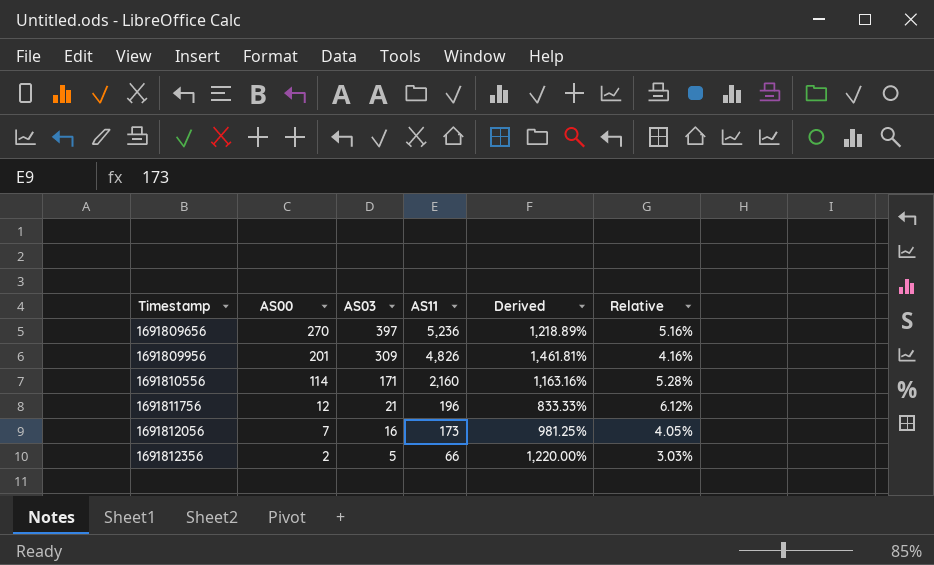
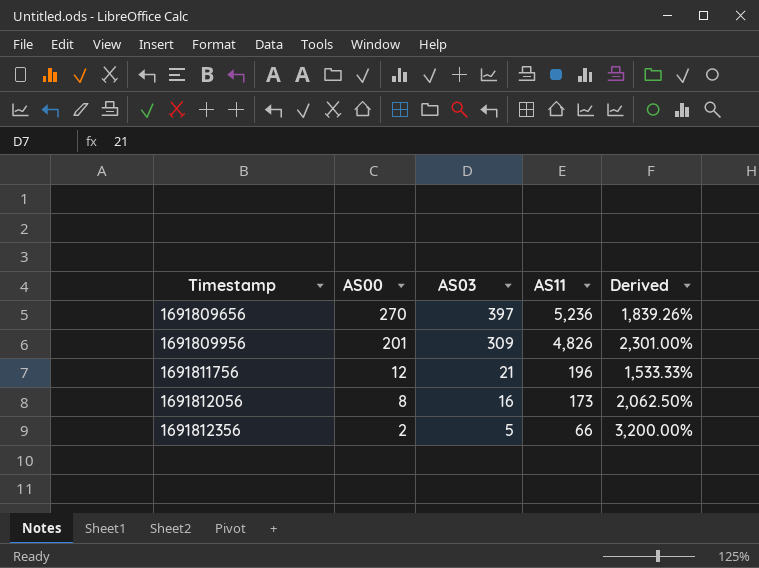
column Relative | formula: [AS00] / [AS11] -> none
column Derived | formula: ([AS11] - [AS03]) / [AS03] -> ([AS11] - [AS00]) / [AS00]
row 1691810556: 114 | 171 | 2,160 | 1,163.16% | 5.28% -> none
1691812056 | AS00: 7 -> 8

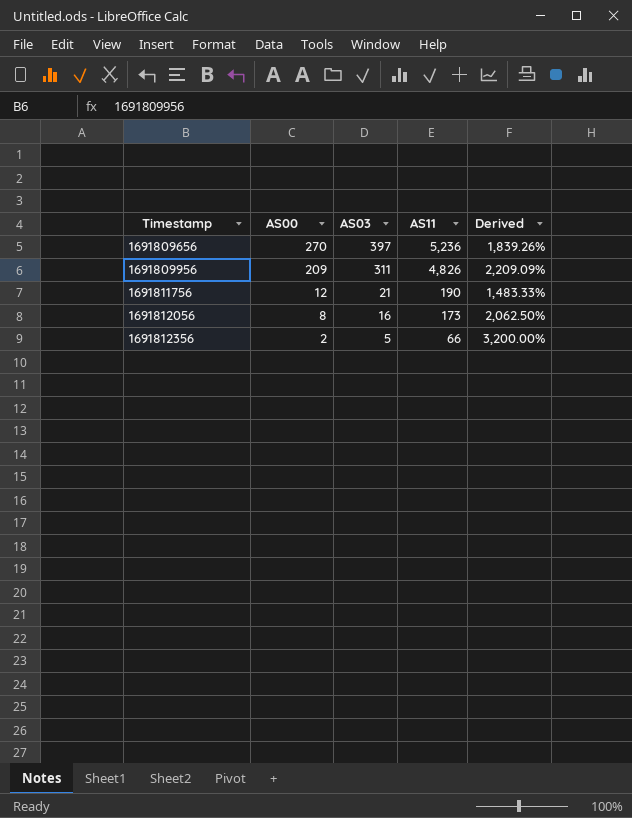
1691809956 | AS00: 201 -> 209
1691809956 | AS03: 309 -> 311
1691809956 | Derived: 2,301.00% -> 2,209.09%
1691811756 | AS11: 196 -> 190
1691811756 | Derived: 1,533.33% -> 1,483.33%

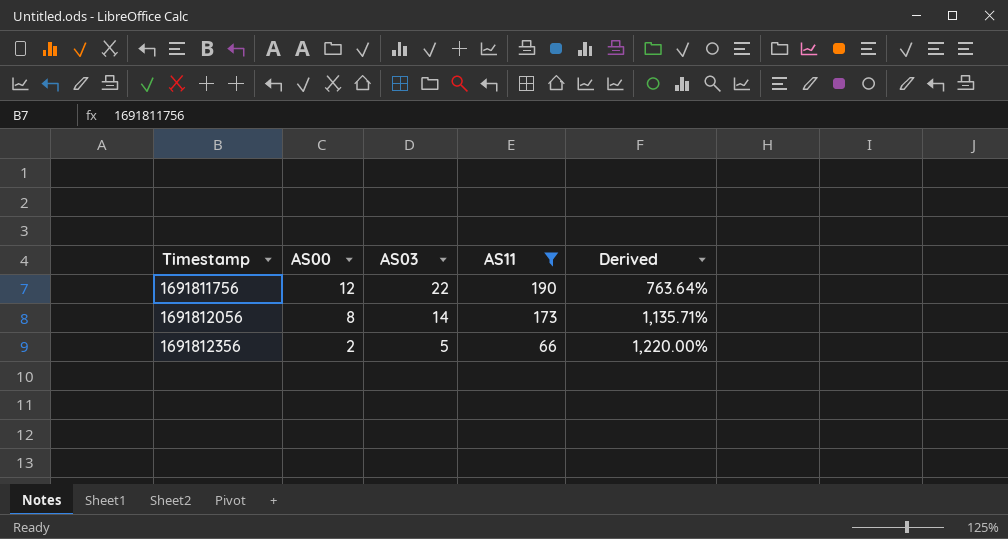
filter: none -> AS11 <= 190
column Derived | formula: ([AS11] - [AS00]) / [AS00] -> ([AS11] - [AS03]) / [AS03]
1691811756 | AS03: 21 -> 22
1691812056 | AS03: 16 -> 14

